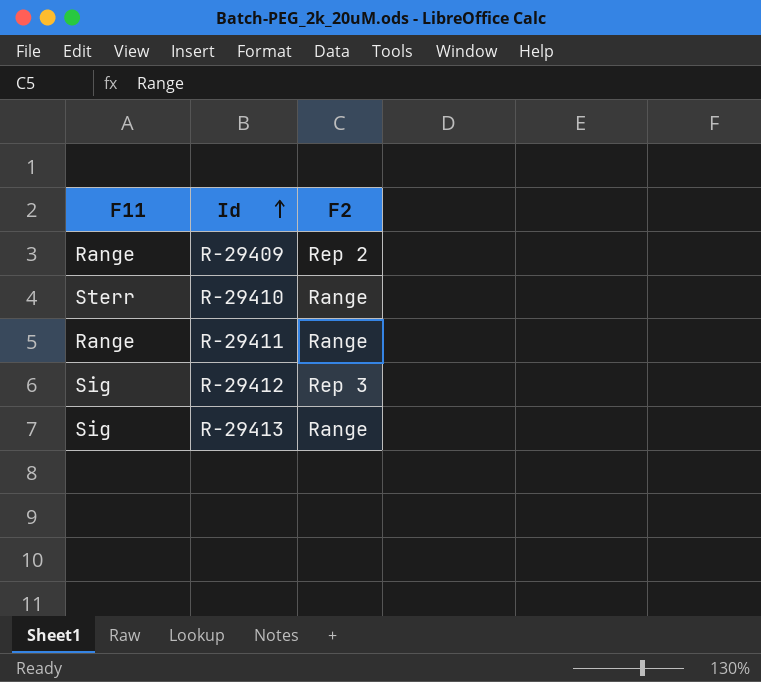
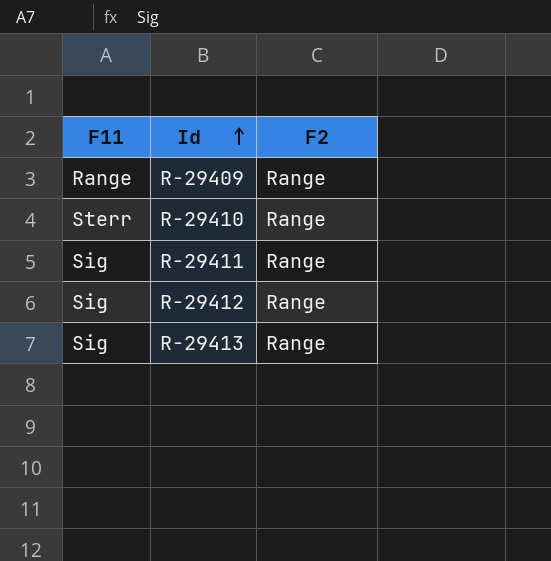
R-29409 | F2: Rep 2 -> Range
R-29411 | F11: Range -> Sig
R-29412 | F2: Rep 3 -> Range

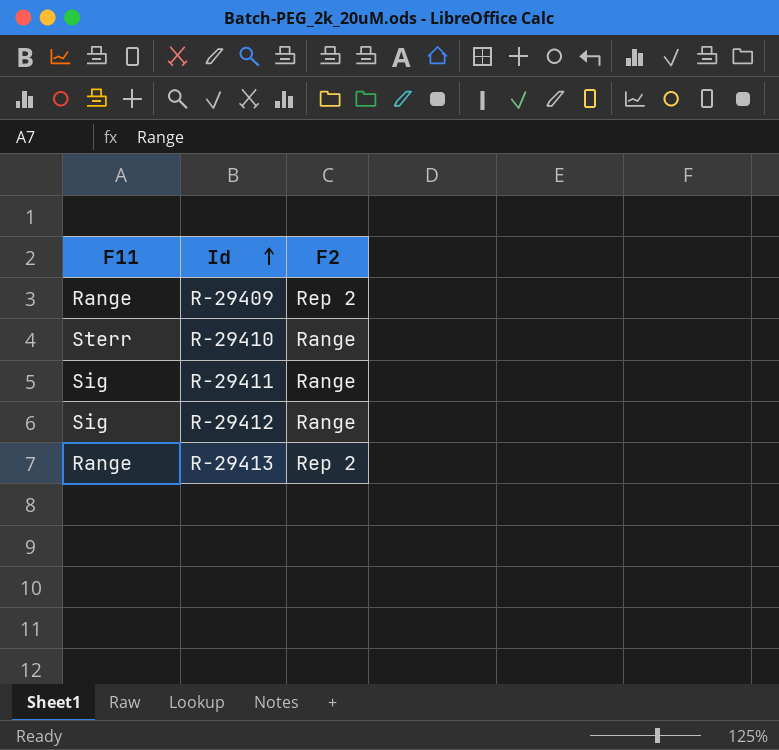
R-29409 | F2: Range -> Rep 2
R-29413 | F11: Sig -> Range
R-29413 | F2: Range -> Rep 2

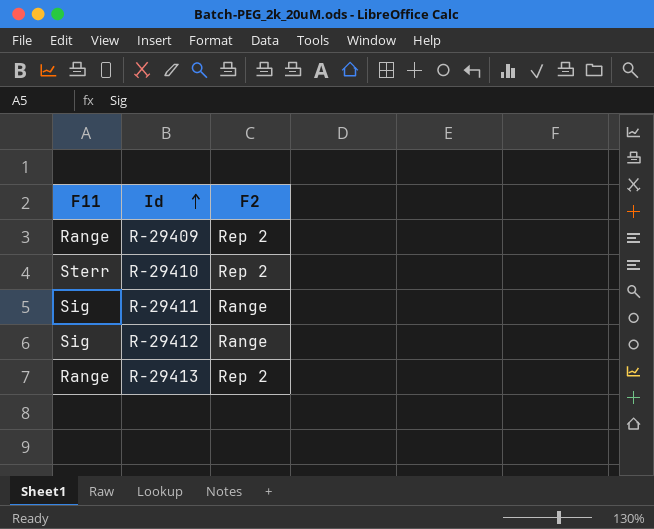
R-29410 | F2: Range -> Rep 2

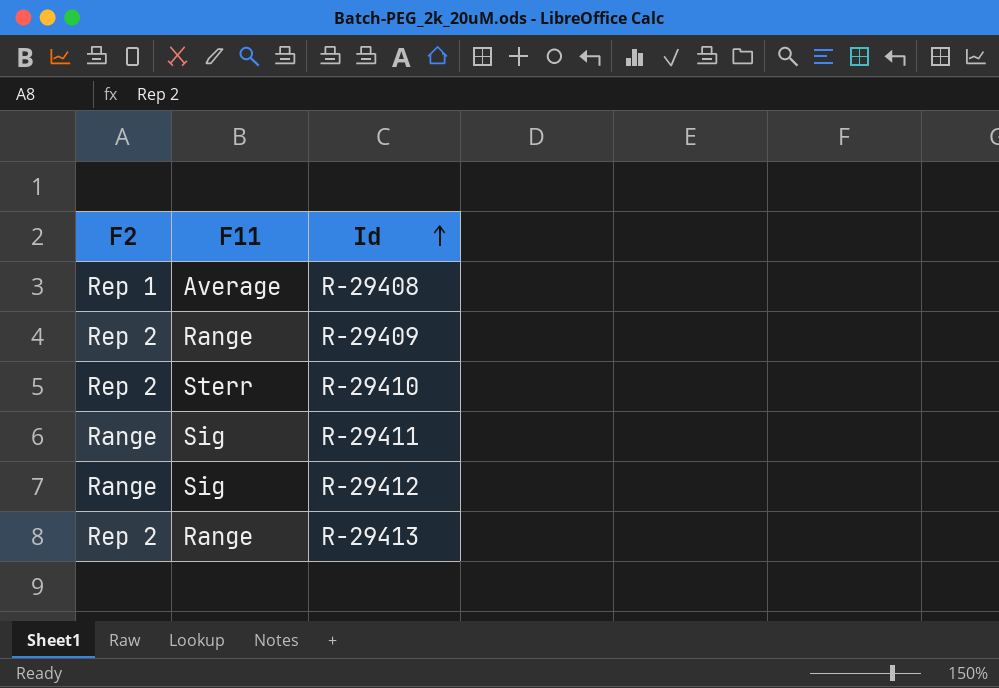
column F2 | position: 3 -> 1
row R-29408: none -> Rep 1 | Average

